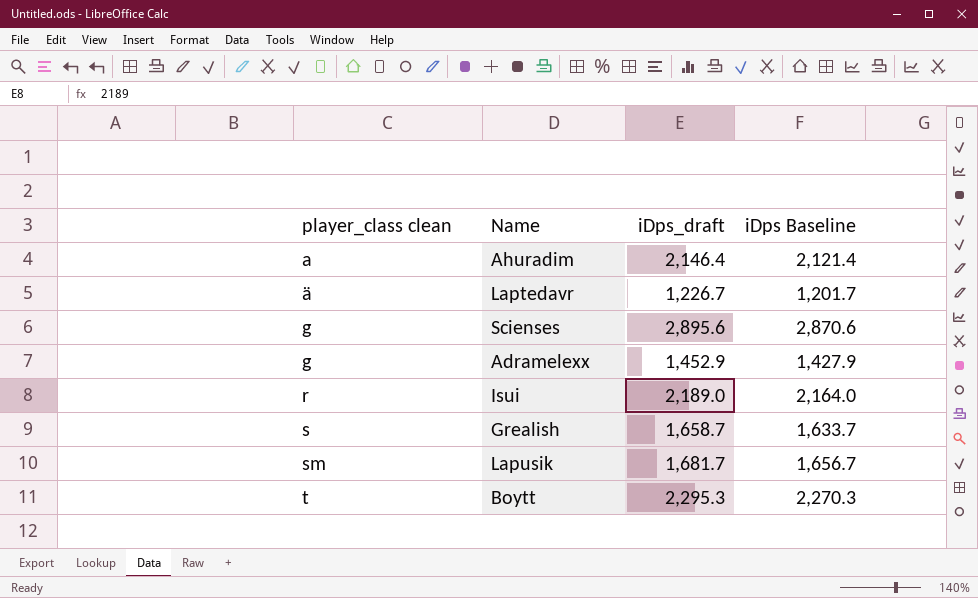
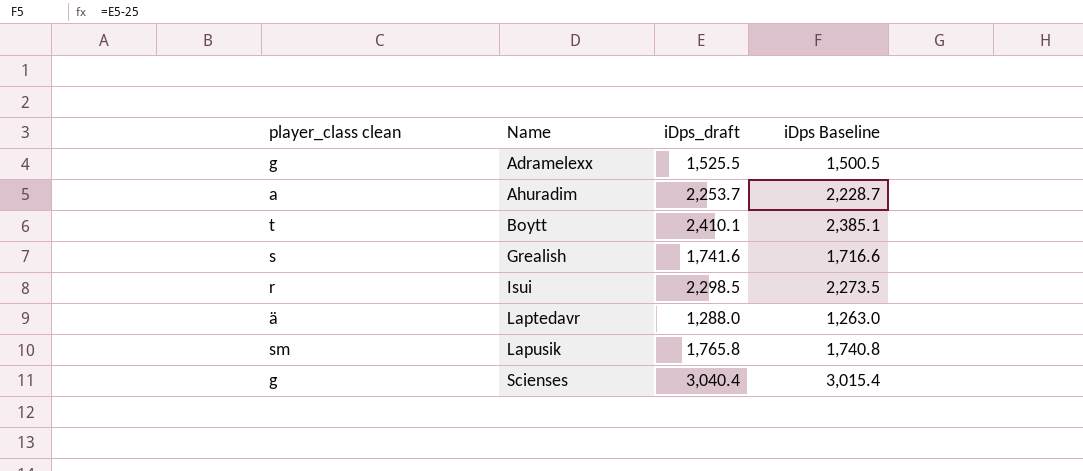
row order: player_class clean ascending -> Name ascending
Adramelexx | iDps_draft: 1,452.9 -> 1,525.5
Adramelexx | iDps Baseline: 1,427.9 -> 1,500.5
Ahuradim | iDps_draft: 2,146.4 -> 2,253.7
Ahuradim | iDps Baseline: 2,121.4 -> 2,228.7
Boytt | iDps_draft: 2,295.3 -> 2,410.1
Boytt | iDps Baseline: 2,270.3 -> 2,385.1
Grealish | iDps_draft: 1,658.7 -> 1,741.6
Grealish | iDps Baseline: 1,633.7 -> 1,716.6
Isui | iDps_draft: 2,189.0 -> 2,298.5
Isui | iDps Baseline: 2,164.0 -> 2,273.5
Laptedavr | iDps_draft: 1,226.7 -> 1,288.0
Laptedavr | iDps Baseline: 1,201.7 -> 1,263.0
Lapusik | iDps_draft: 1,681.7 -> 1,765.8
Lapusik | iDps Baseline: 1,656.7 -> 1,740.8
Scienses | iDps_draft: 2,895.6 -> 3,040.4
Scienses | iDps Baseline: 2,870.6 -> 3,015.4

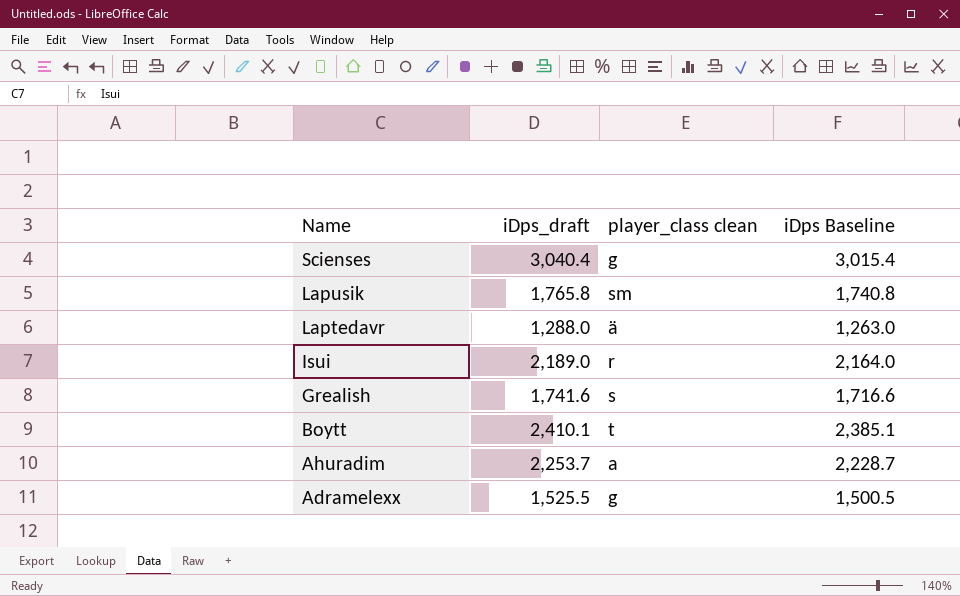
row order: Name ascending -> Name descending
column player_class clean | position: 1 -> 3
Isui | iDps_draft: 2,298.5 -> 2,189.0
Isui | iDps Baseline: 2,273.5 -> 2,164.0

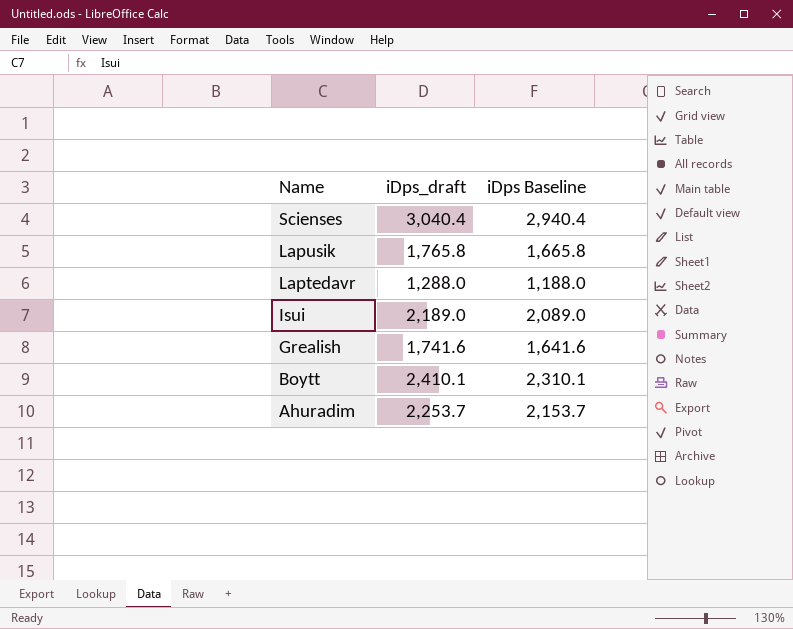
column player_class clean | position: 3 -> none
column iDps Baseline | formula: [iDps_draft] - 25 -> [iDps_draft] - 100
row Adramelexx: 1,525.5 | g | 1,500.5 -> none

